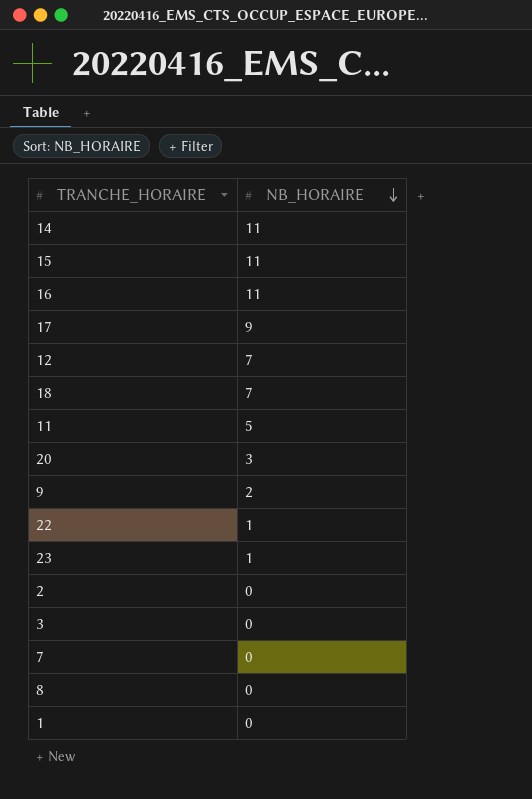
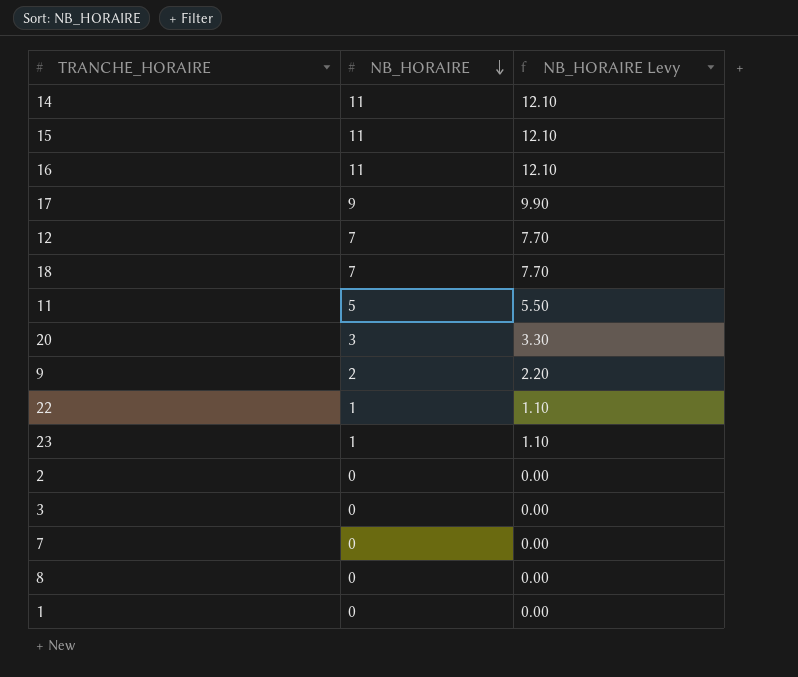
column NB_HORAIRE Levy | formula: none -> [NB_HORAIRE] * 1.1

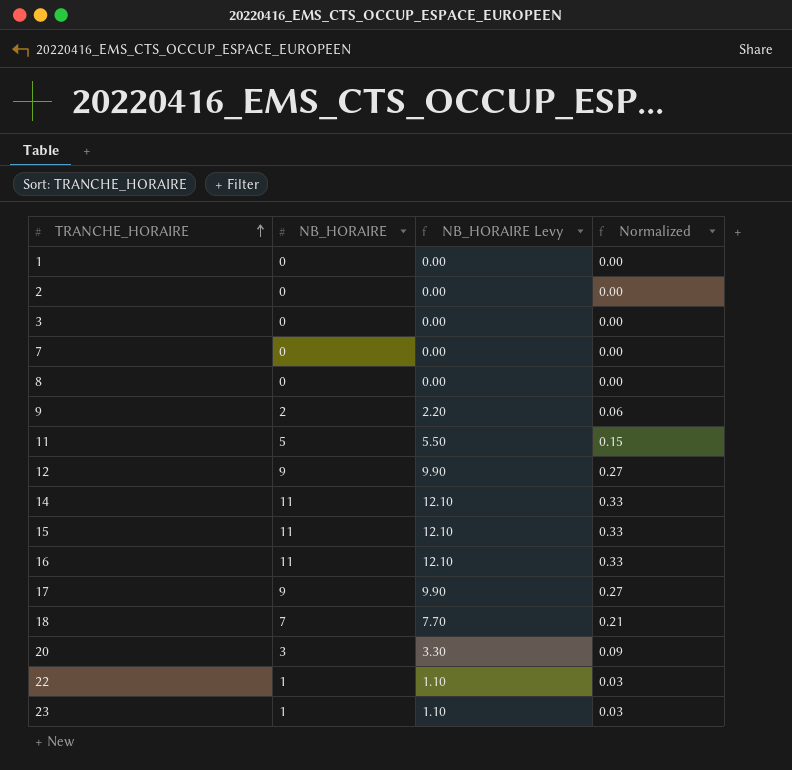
row order: NB_HORAIRE descending -> TRANCHE_HORAIRE ascending
column Normalized | formula: none -> [NB_HORAIRE] * 0.03
12 | NB_HORAIRE: 7 -> 9
12 | NB_HORAIRE Levy: 7.70 -> 9.90

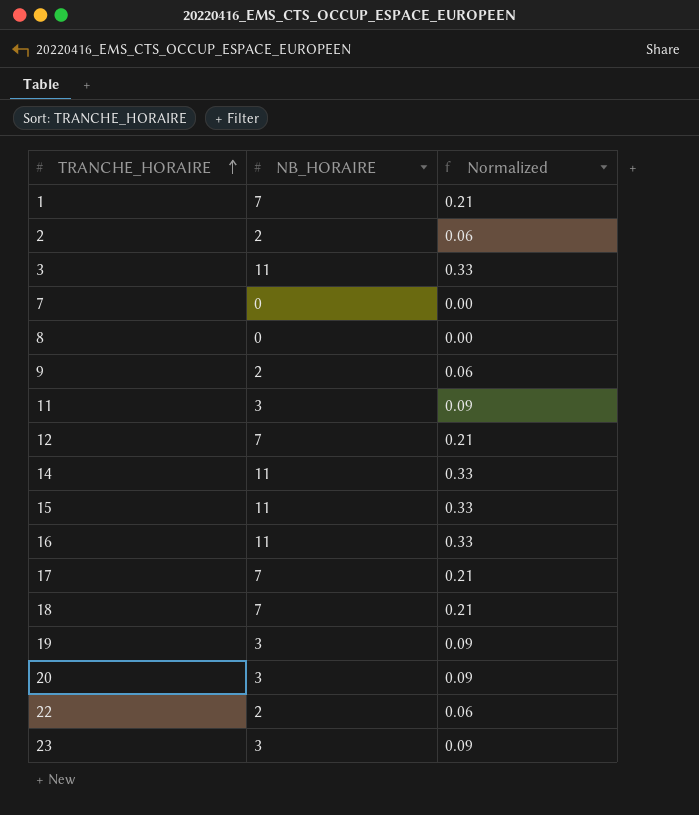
column NB_HORAIRE Levy | formula: [NB_HORAIRE] * 1.1 -> none
1 | NB_HORAIRE: 0 -> 7
1 | Normalized: 0.00 -> 0.21
2 | NB_HORAIRE: 0 -> 2
2 | Normalized: 0.00 -> 0.06
3 | NB_HORAIRE: 0 -> 11
3 | Normalized: 0.00 -> 0.33
11 | NB_HORAIRE: 5 -> 3
11 | Normalized: 0.15 -> 0.09
12 | NB_HORAIRE: 9 -> 7
12 | Normalized: 0.27 -> 0.21
17 | NB_HORAIRE: 9 -> 7
17 | Normalized: 0.27 -> 0.21
row 19: none -> 3 | 0.09
22 | NB_HORAIRE: 1 -> 2
22 | Normalized: 0.03 -> 0.06
23 | NB_HORAIRE: 1 -> 3
23 | Normalized: 0.03 -> 0.09

